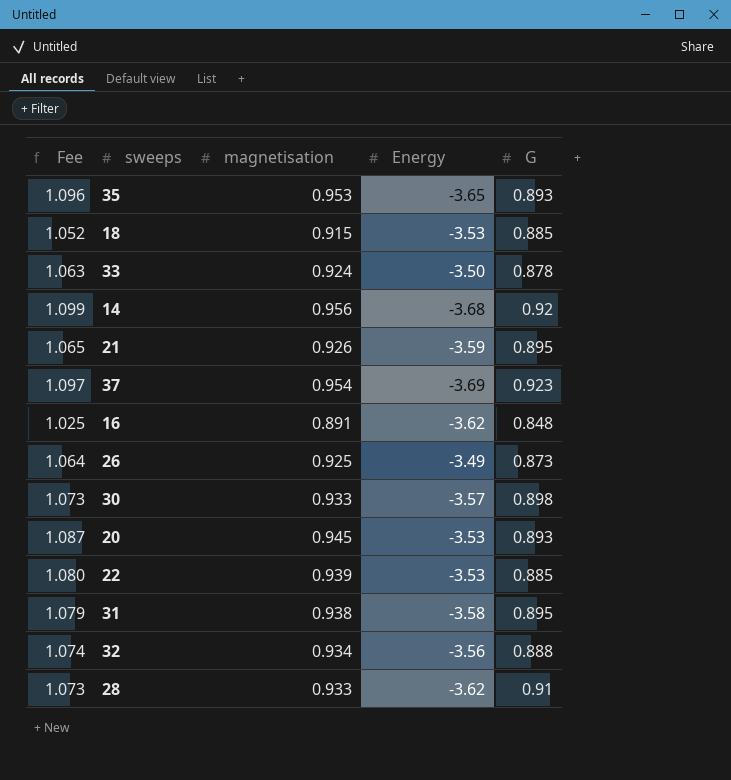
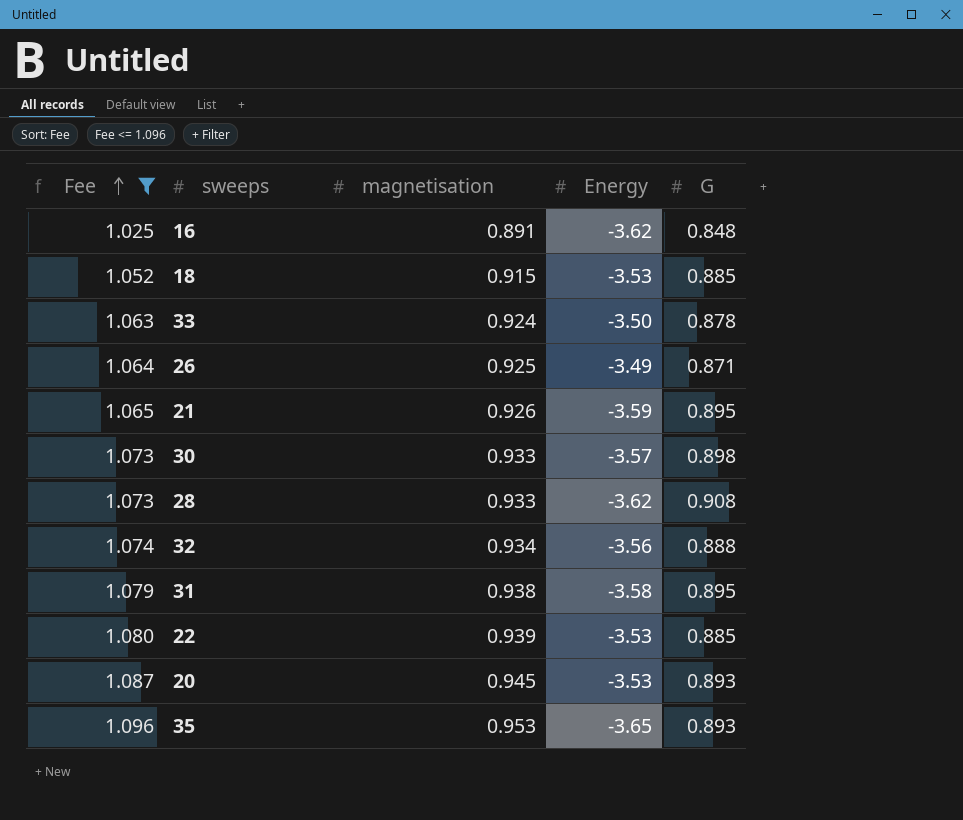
filter: none -> Fee <= 1.096
row order: none -> Fee ascending
26 | G: 0.873 -> 0.871
28 | G: 0.91 -> 0.908

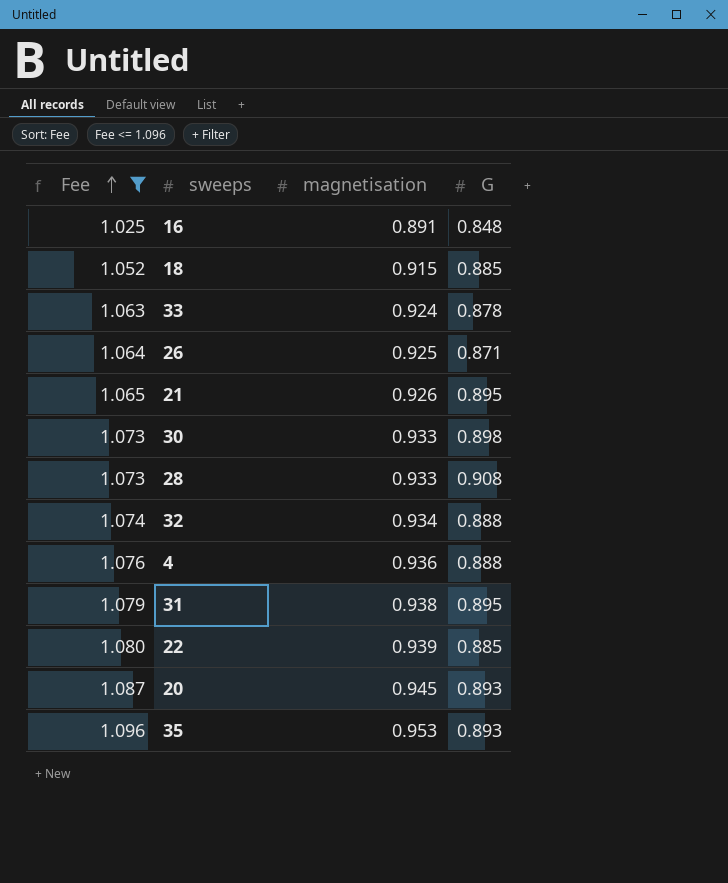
column Energy | position: 4 -> none
row 4: none -> 1.076 | 0.936 | 0.888

